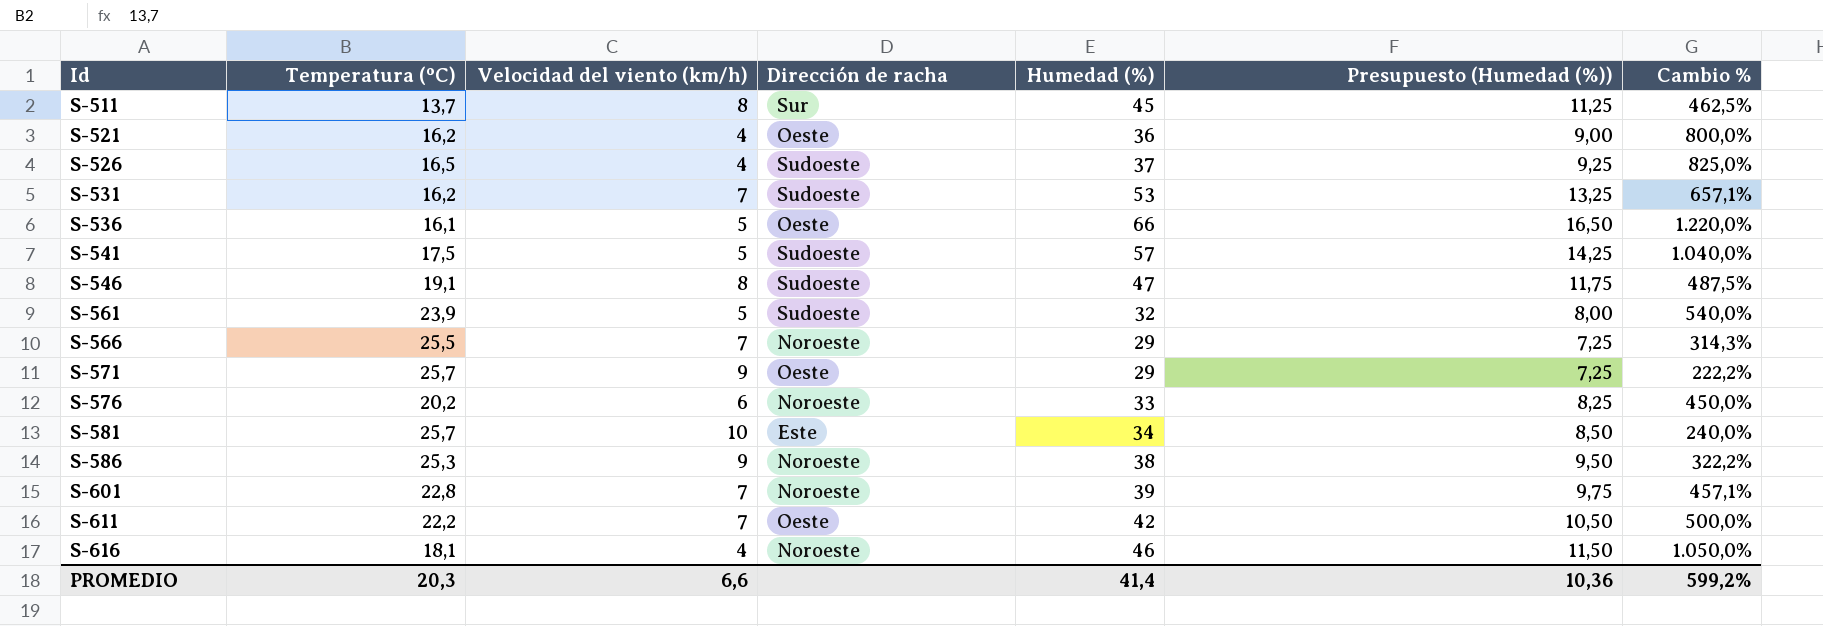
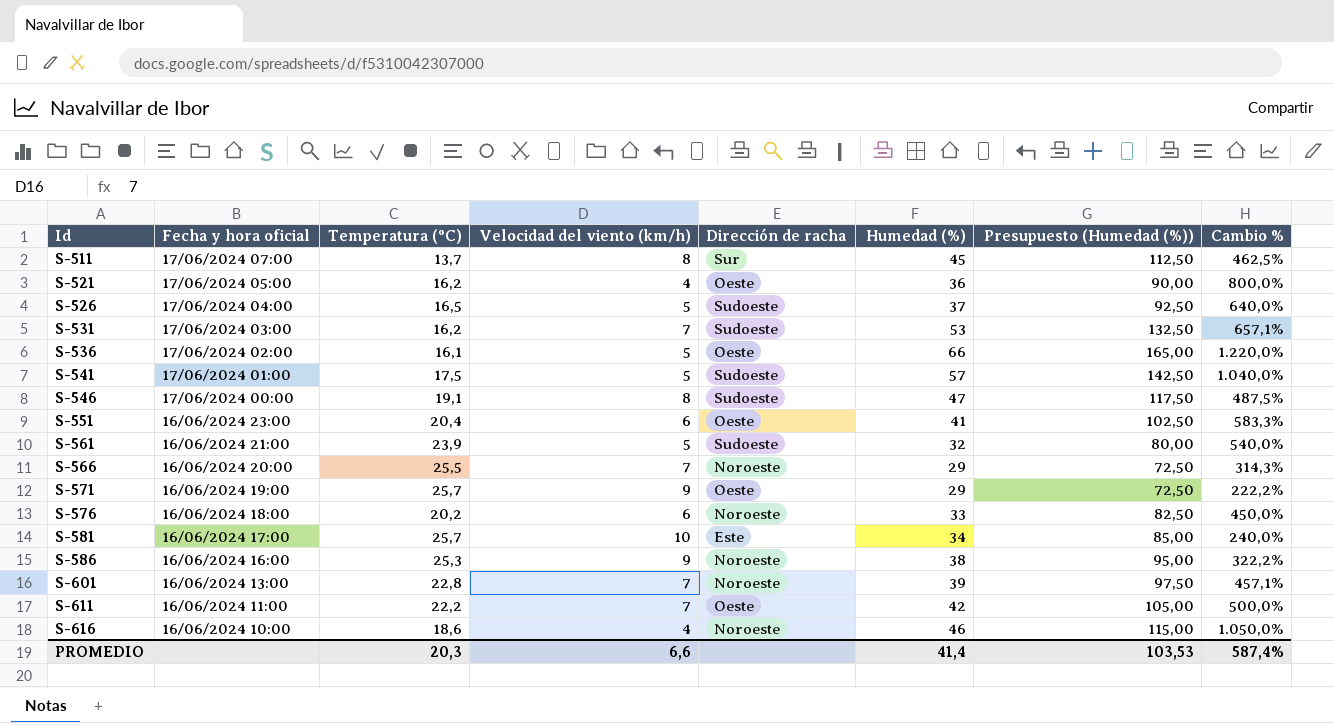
column Fecha y hora oficial | position: none -> 2
column Presupuesto (Humedad (%)) | formula: [Humedad (%)] * 0,25 -> [Humedad (%)] * 2,5
S-526 | Velocidad del viento (km/h): 4 -> 5
S-526 | Cambio %: 825,0% -> 640,0%
row S-551: none -> 16/06/2024 23:00 | 20,4 | 6 | Oeste | 41 | 102,50 | 583,3%
S-616 | Temperatura (ºC): 18,1 -> 18,6
PROMEDIO | Presupuesto (Humedad (%)): 10,36 -> 103,53
PROMEDIO | Cambio %: 599,2% -> 587,4%

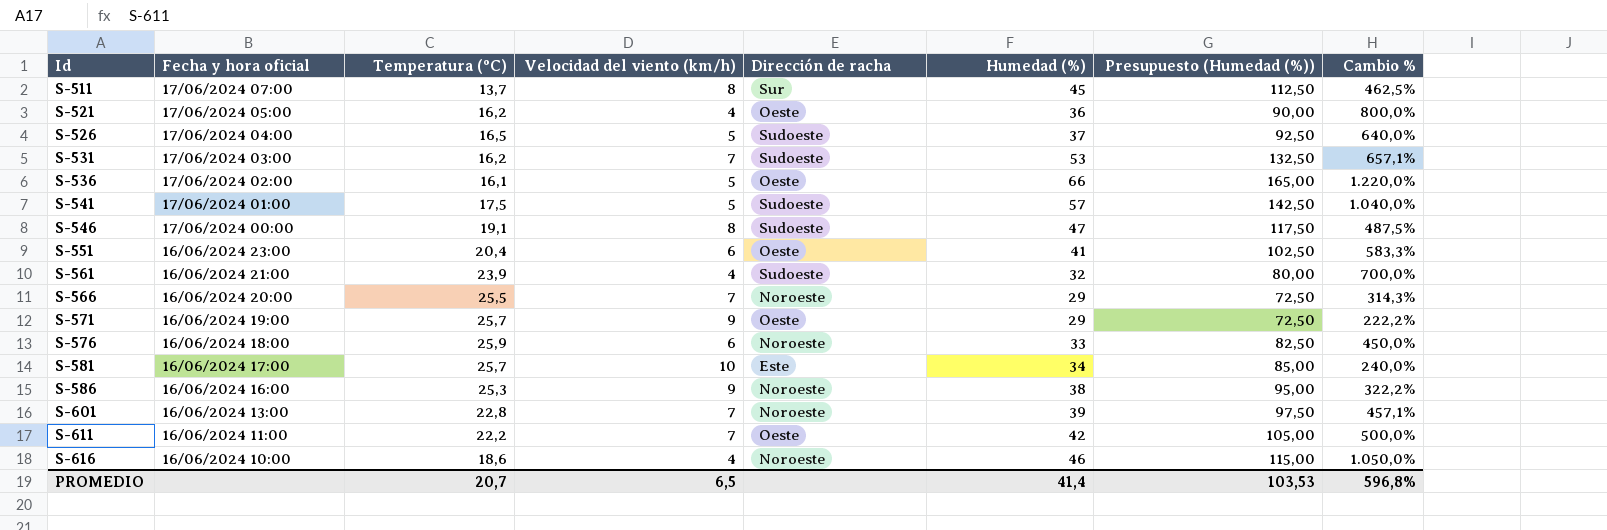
S-561 | Velocidad del viento (km/h): 5 -> 4
S-561 | Cambio %: 540,0% -> 700,0%
S-576 | Temperatura (ºC): 20,2 -> 25,9
PROMEDIO | Temperatura (ºC): 20,3 -> 20,7
PROMEDIO | Velocidad del viento (km/h): 6,6 -> 6,5
PROMEDIO | Cambio %: 587,4% -> 596,8%

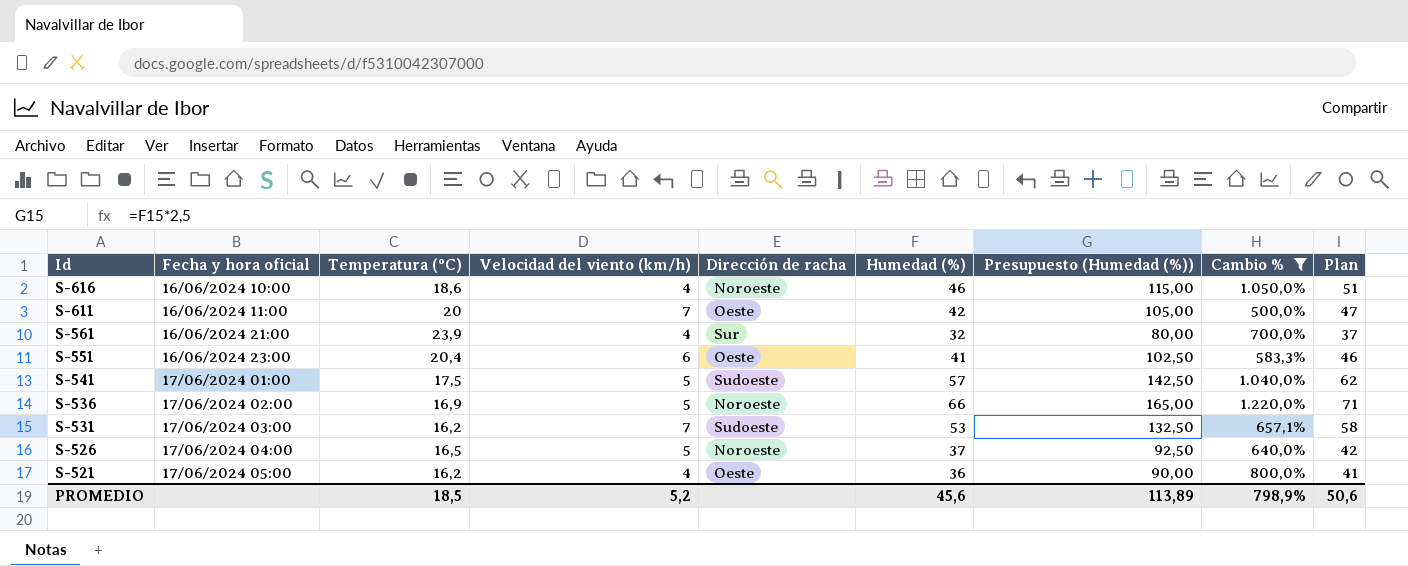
filter: none -> Cambio % >= 500,0%
row order: Id ascending -> Id descending
column Plan | formula: none -> [Humedad (%)] + 5
S-611 | Temperatura (ºC): 22,2 -> 20
S-561 | Dirección de racha: Sudoeste -> Sur
S-536 | Temperatura (ºC): 16,1 -> 16,9
S-536 | Dirección de racha: Oeste -> Noroeste
S-526 | Dirección de racha: Sudoeste -> Noroeste
PROMEDIO | Temperatura (ºC): 20,7 -> 18,5
PROMEDIO | Velocidad del viento (km/h): 6,5 -> 5,2
PROMEDIO | Humedad (%): 41,4 -> 45,6
PROMEDIO | Presupuesto (Humedad (%)): 103,53 -> 113,89
PROMEDIO | Cambio %: 596,8% -> 798,9%

